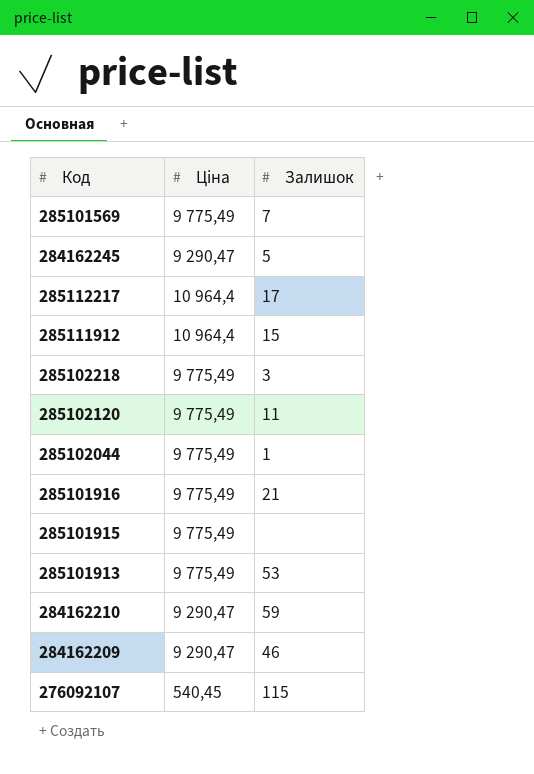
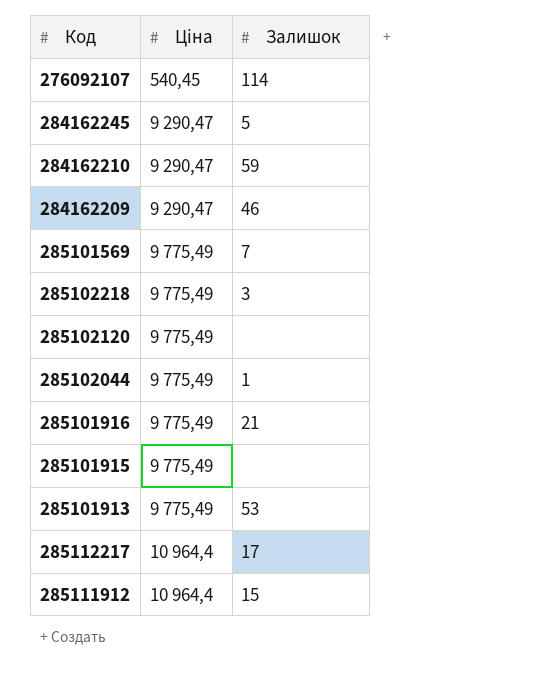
row order: none -> Ціна ascending
276092107 | Залишок: 115 -> 114
285102120 | Залишок: 11 -> none

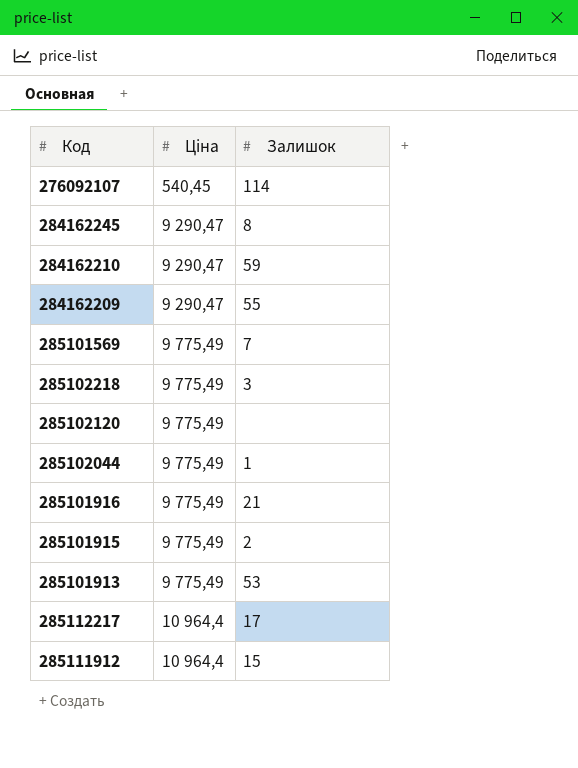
284162245 | Залишок: 5 -> 8
284162209 | Залишок: 46 -> 55
285101915 | Залишок: none -> 2

